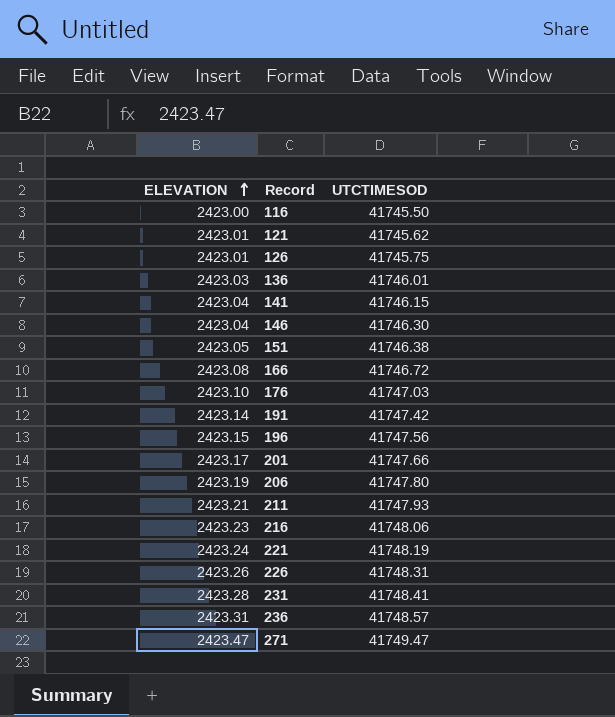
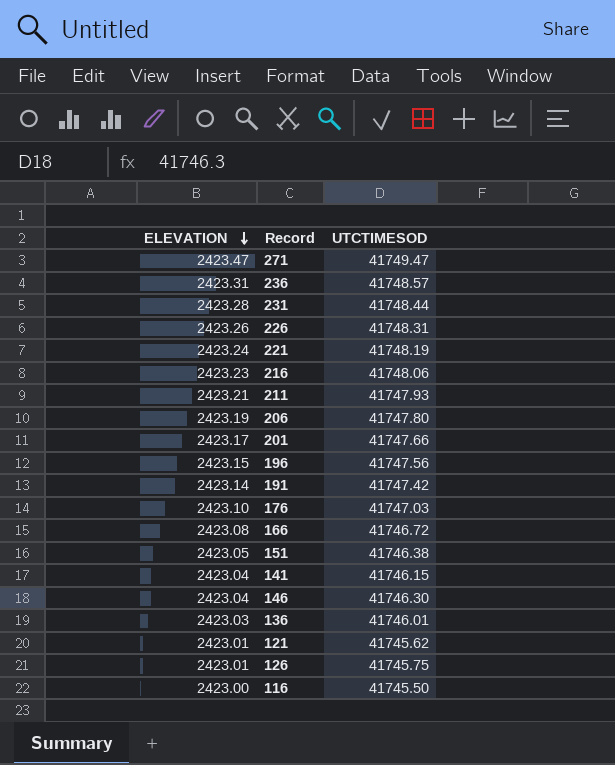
row order: ELEVATION ascending -> ELEVATION descending
231 | UTCTIMESOD: 41748.41 -> 41748.44

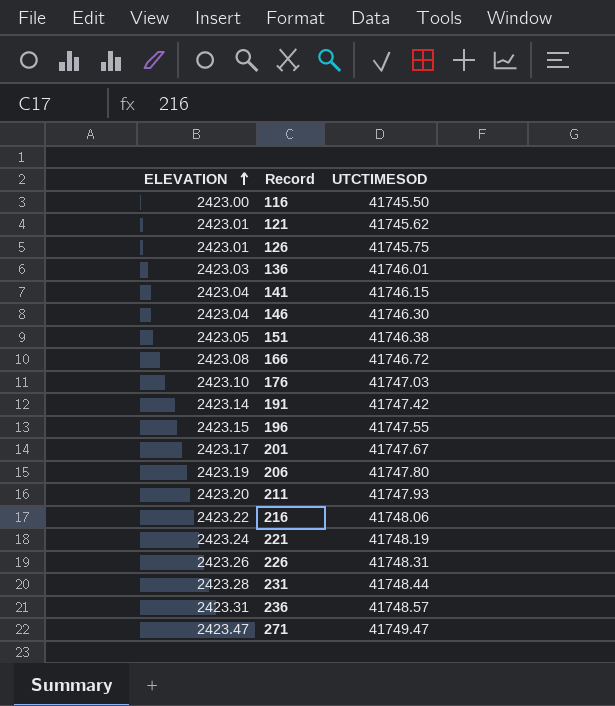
row order: ELEVATION descending -> ELEVATION ascending
196 | UTCTIMESOD: 41747.56 -> 41747.55
201 | UTCTIMESOD: 41747.66 -> 41747.67
211 | ELEVATION: 2423.21 -> 2423.20
216 | ELEVATION: 2423.23 -> 2423.22

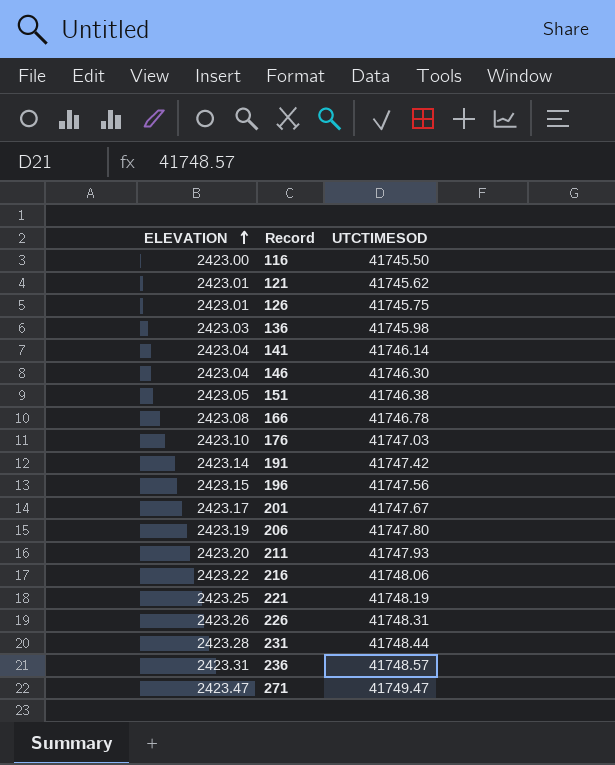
136 | UTCTIMESOD: 41746.01 -> 41745.98
141 | UTCTIMESOD: 41746.15 -> 41746.14
166 | UTCTIMESOD: 41746.72 -> 41746.78
196 | UTCTIMESOD: 41747.55 -> 41747.56
221 | ELEVATION: 2423.24 -> 2423.25

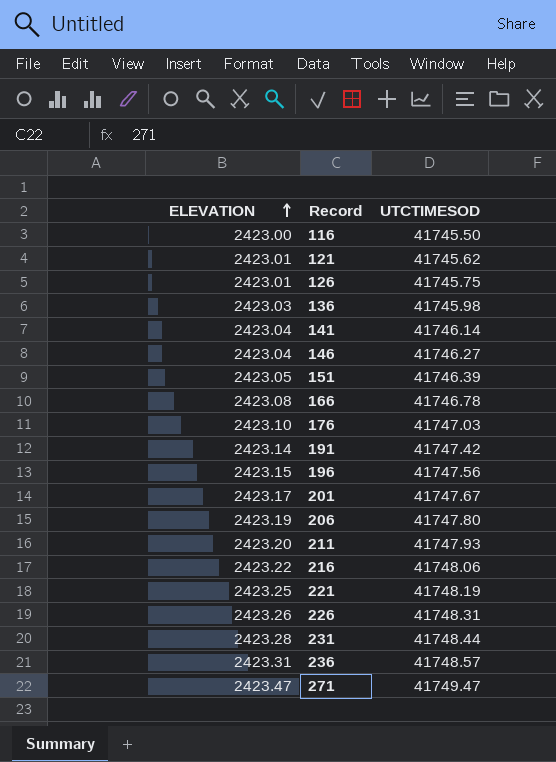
146 | UTCTIMESOD: 41746.30 -> 41746.27
151 | UTCTIMESOD: 41746.38 -> 41746.39

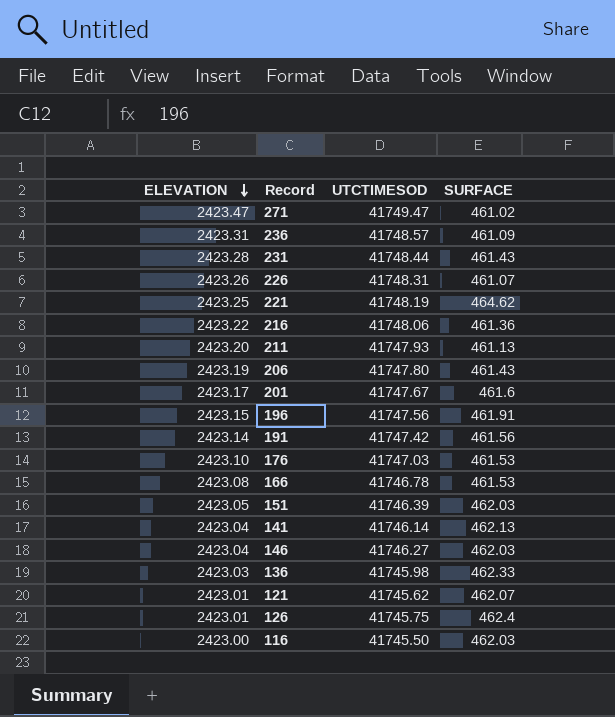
row order: ELEVATION ascending -> ELEVATION descending
column SURFACE | position: none -> 4

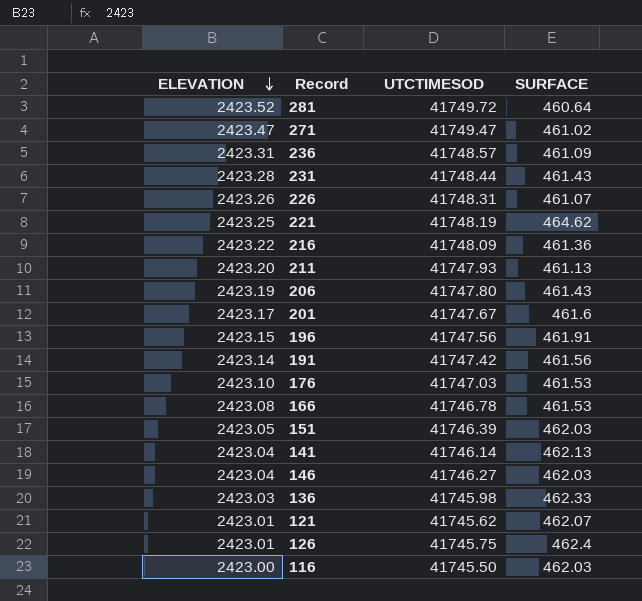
row 281: none -> 2423.52 | 41749.72 | 460.64
216 | UTCTIMESOD: 41748.06 -> 41748.09

